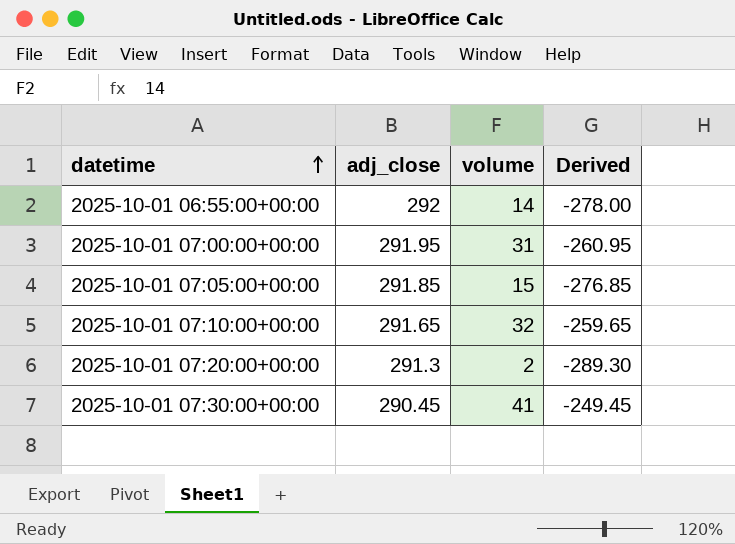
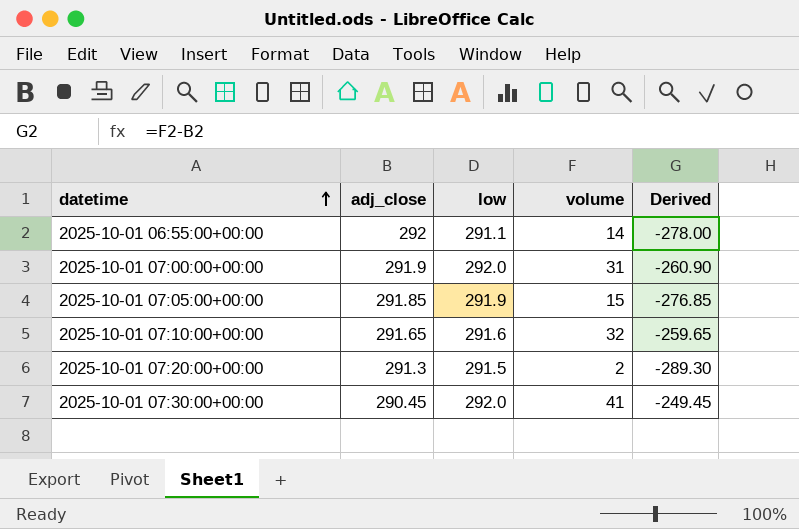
column low | position: none -> 3
2025-10-01 07:00:00+00:00 | adj_close: 291.95 -> 291.9
2025-10-01 07:00:00+00:00 | Derived: -260.95 -> -260.90

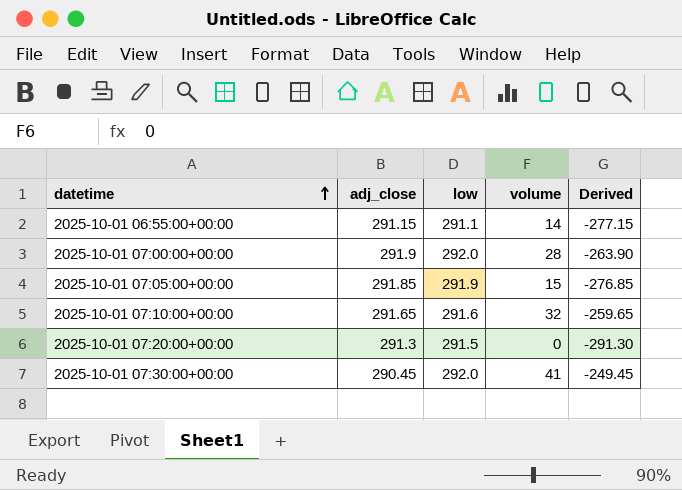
2025-10-01 06:55:00+00:00 | adj_close: 292 -> 291.15
2025-10-01 06:55:00+00:00 | Derived: -278.00 -> -277.15
2025-10-01 07:00:00+00:00 | volume: 31 -> 28
2025-10-01 07:00:00+00:00 | Derived: -260.90 -> -263.90
2025-10-01 07:20:00+00:00 | volume: 2 -> 0
2025-10-01 07:20:00+00:00 | Derived: -289.30 -> -291.30

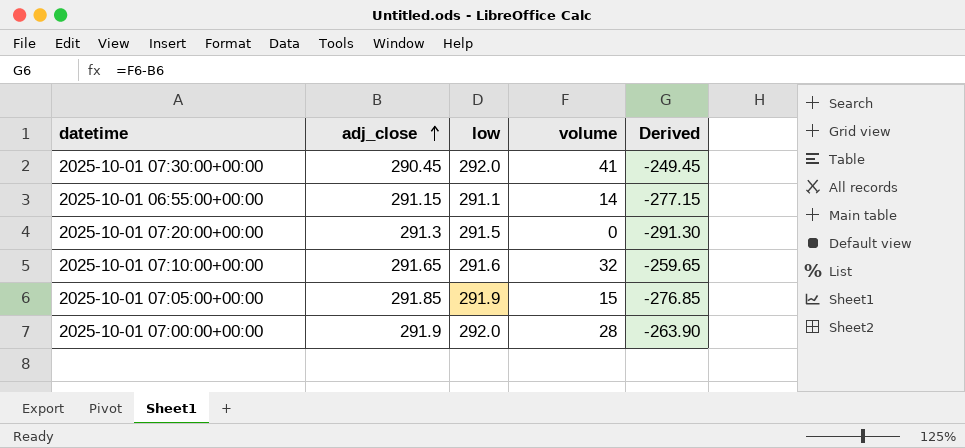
row order: datetime ascending -> adj_close ascending

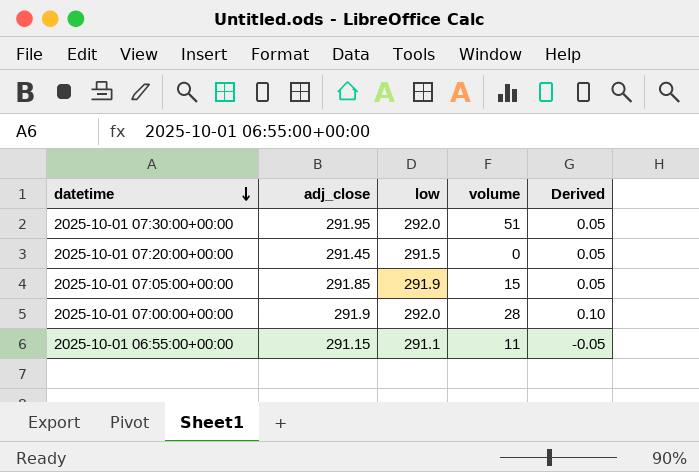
row order: adj_close ascending -> datetime descending
column Derived | formula: [volume] - [adj_close] -> [low] - [adj_close]
row 2025-10-01 07:10:00+00:00: 291.65 | 291.6 | 32 | -259.65 -> none
2025-10-01 07:30:00+00:00 | adj_close: 290.45 -> 291.95
2025-10-01 07:30:00+00:00 | volume: 41 -> 51
2025-10-01 07:20:00+00:00 | adj_close: 291.3 -> 291.45
2025-10-01 06:55:00+00:00 | volume: 14 -> 11

